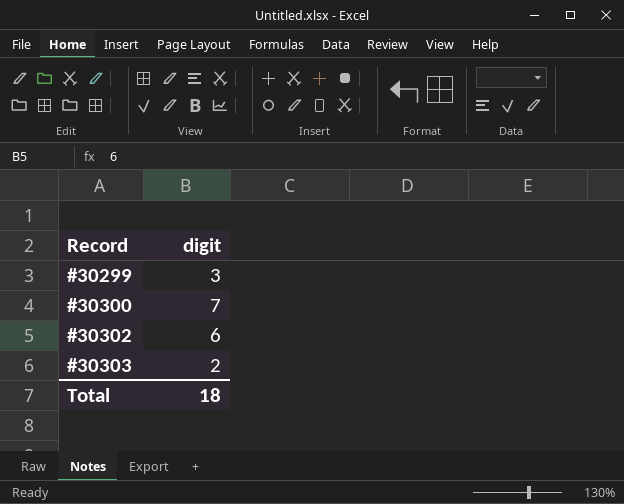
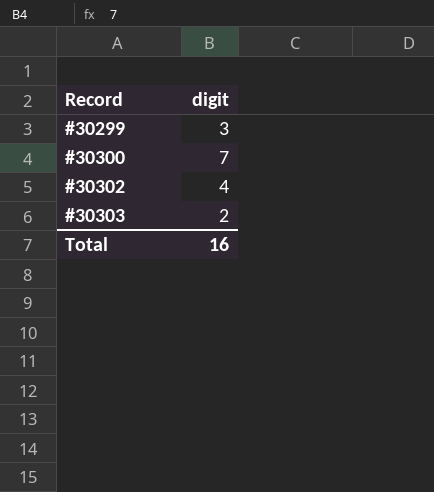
#30302 | digit: 6 -> 4
Total | digit: 18 -> 16

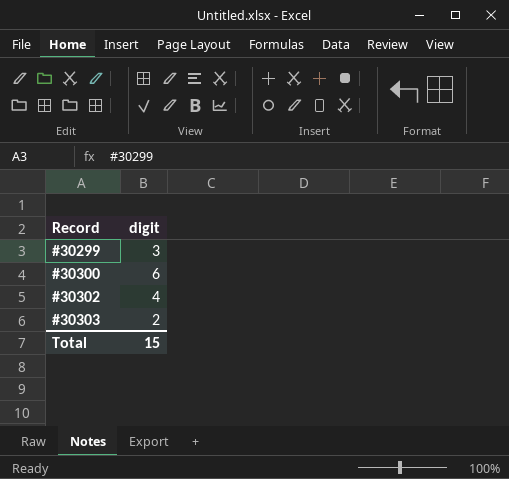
#30300 | digit: 7 -> 6
Total | digit: 16 -> 15

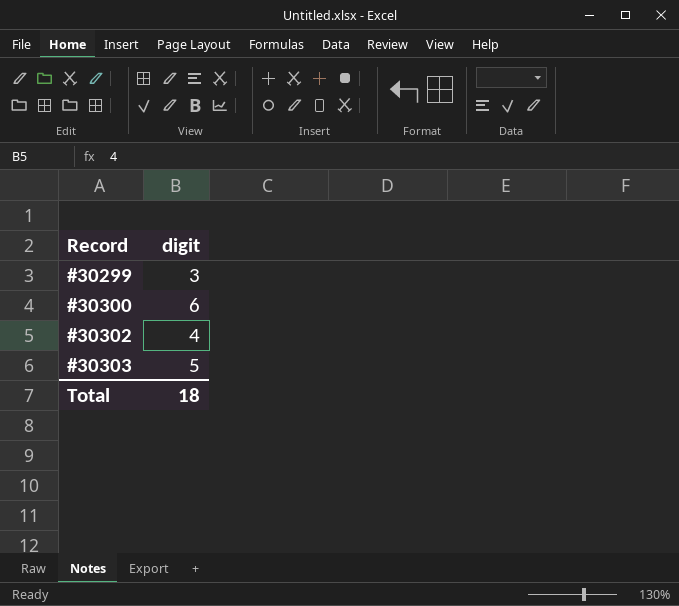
#30303 | digit: 2 -> 5
Total | digit: 15 -> 18

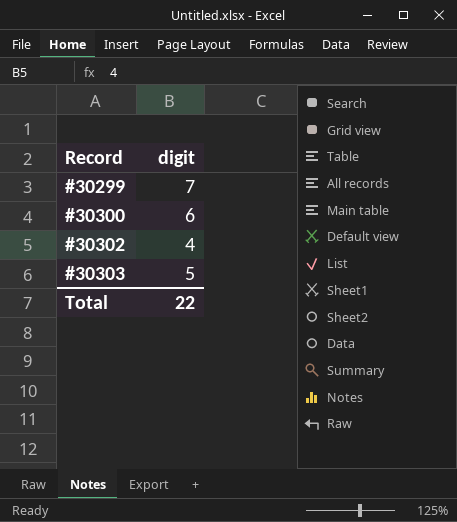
#30299 | digit: 3 -> 7
Total | digit: 18 -> 22

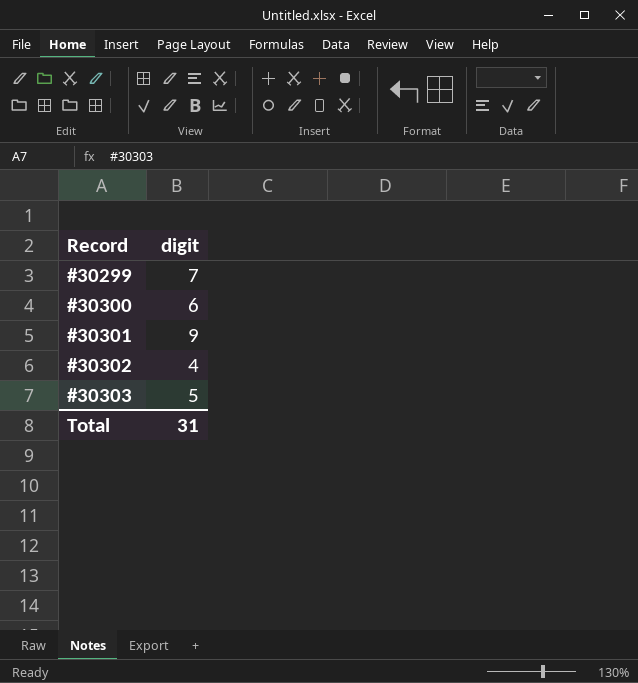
row #30301: none -> 9
Total | digit: 22 -> 31

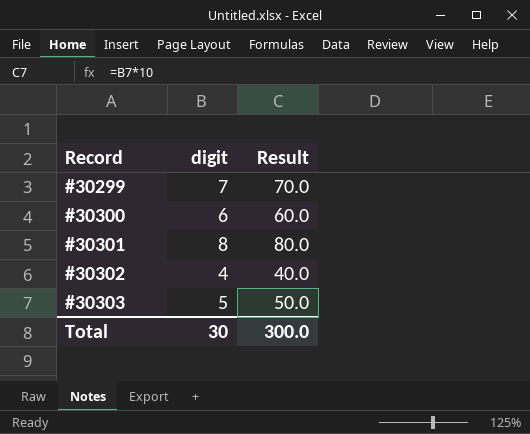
column Result | formula: none -> [digit] * 10
#30301 | digit: 9 -> 8
Total | digit: 31 -> 30

